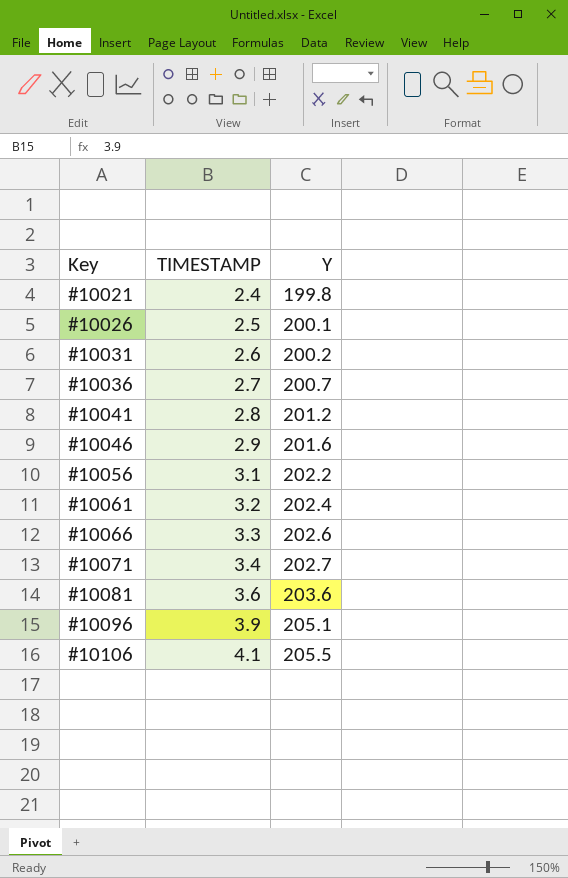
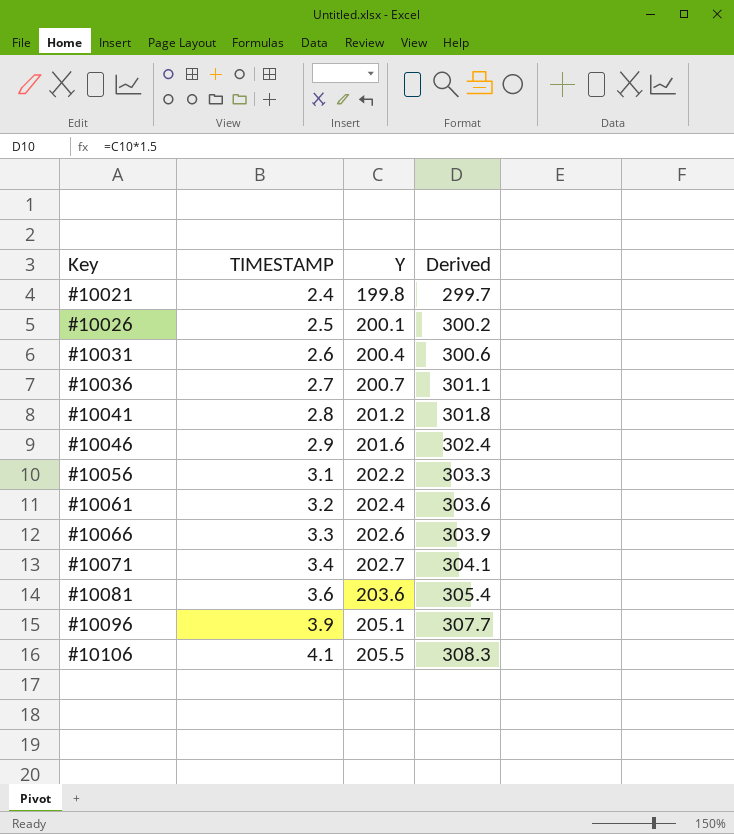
column Derived | formula: none -> [Y] * 1.5
#10031 | Y: 200.2 -> 200.4

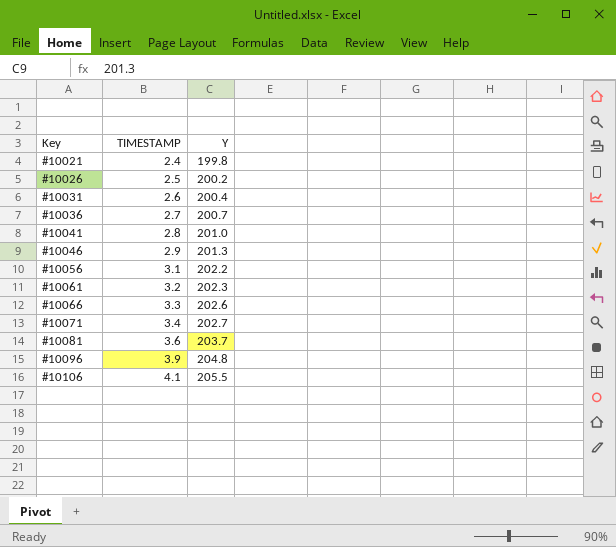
column Derived | formula: [Y] * 1.5 -> none
#10026 | Y: 200.1 -> 200.2
#10041 | Y: 201.2 -> 201.0
#10046 | Y: 201.6 -> 201.3
#10061 | Y: 202.4 -> 202.3
#10081 | Y: 203.6 -> 203.7
#10096 | Y: 205.1 -> 204.8

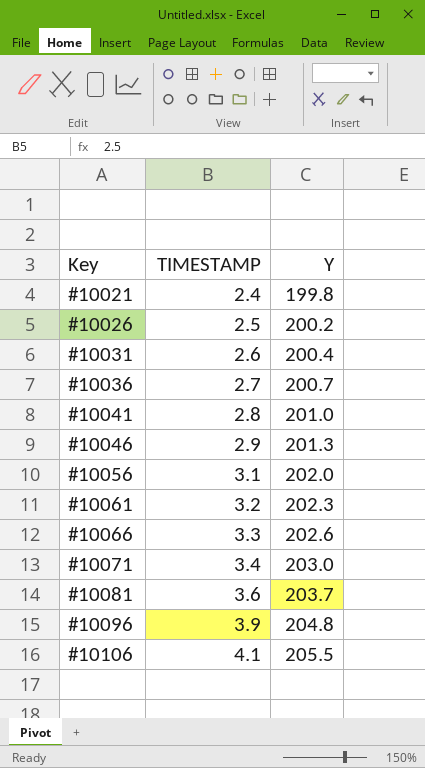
#10056 | Y: 202.2 -> 202.0
#10071 | Y: 202.7 -> 203.0

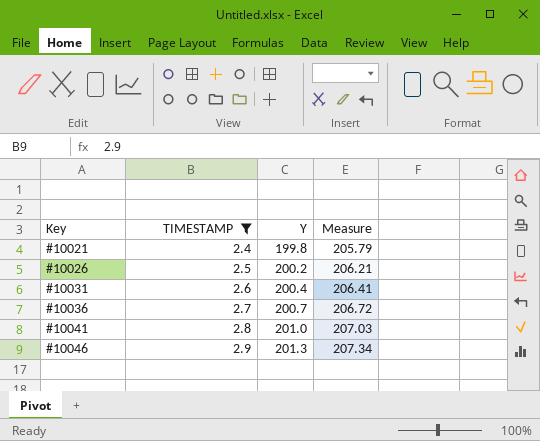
filter: none -> TIMESTAMP <= 2.9
column Measure | formula: none -> [Y] * 1.03

